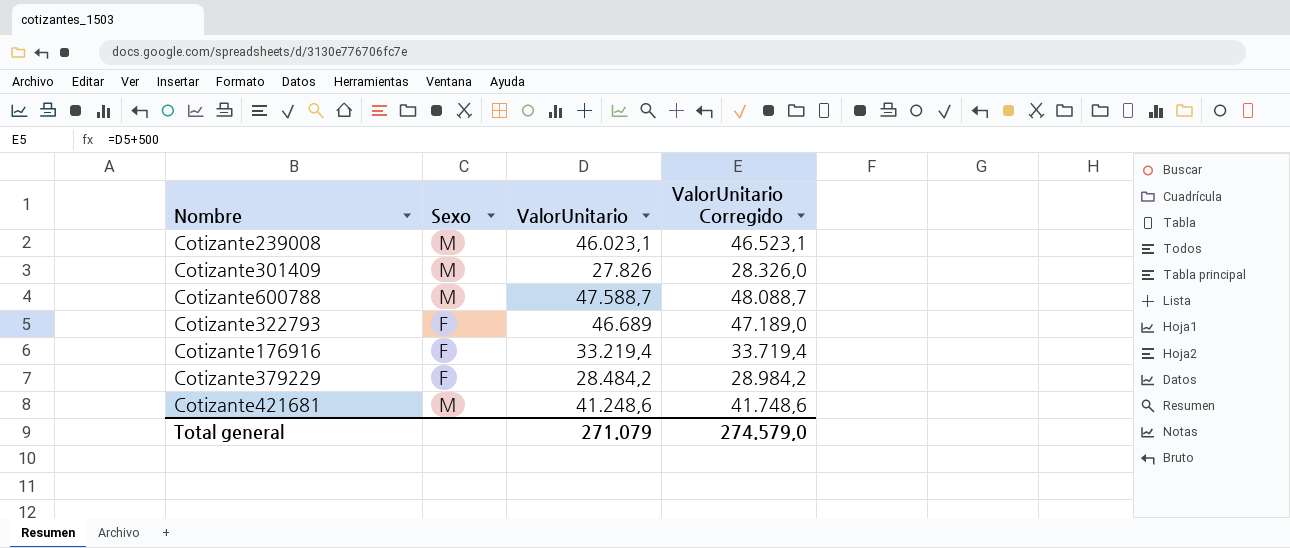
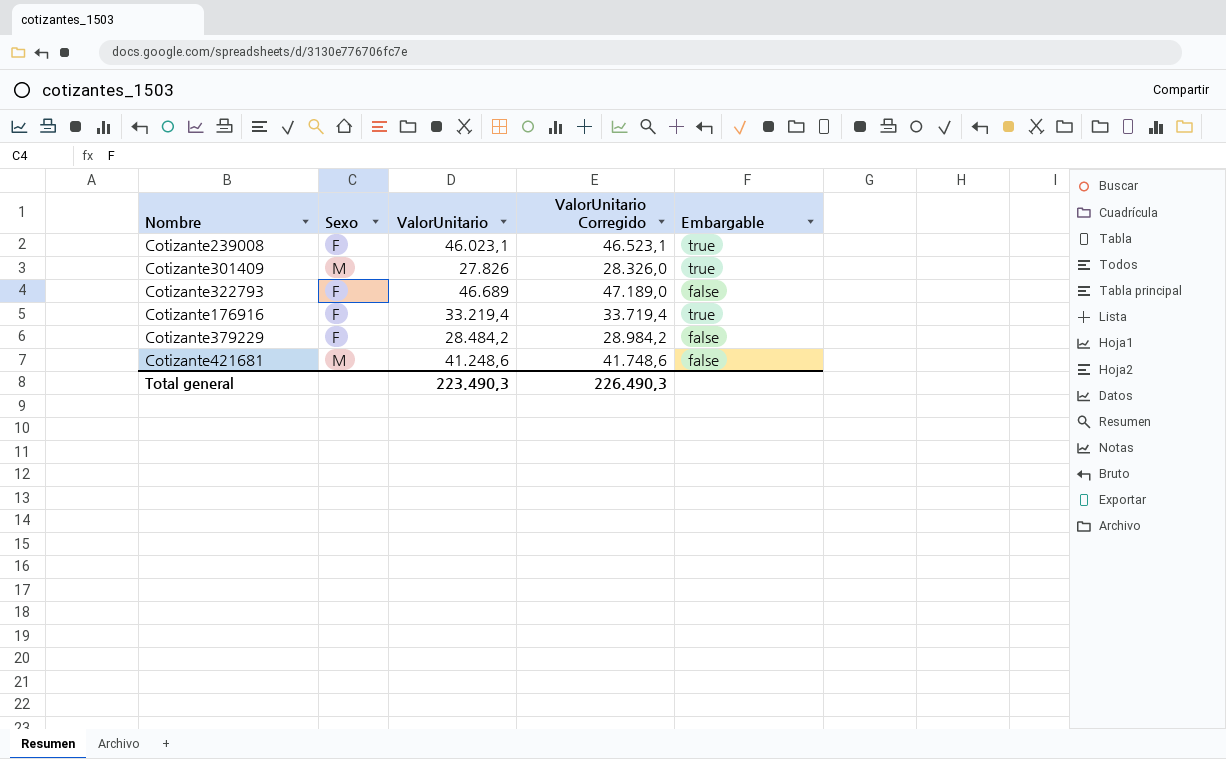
column Embargable | position: none -> 5
row Cotizante600788: M | 47.588,7 | 48.088,7 -> none
Cotizante239008 | Sexo: M -> F
Total general | ValorUnitario: 271.079 -> 223.490,3
Total general | ValorUnitario Corregido: 274.579,0 -> 226.490,3

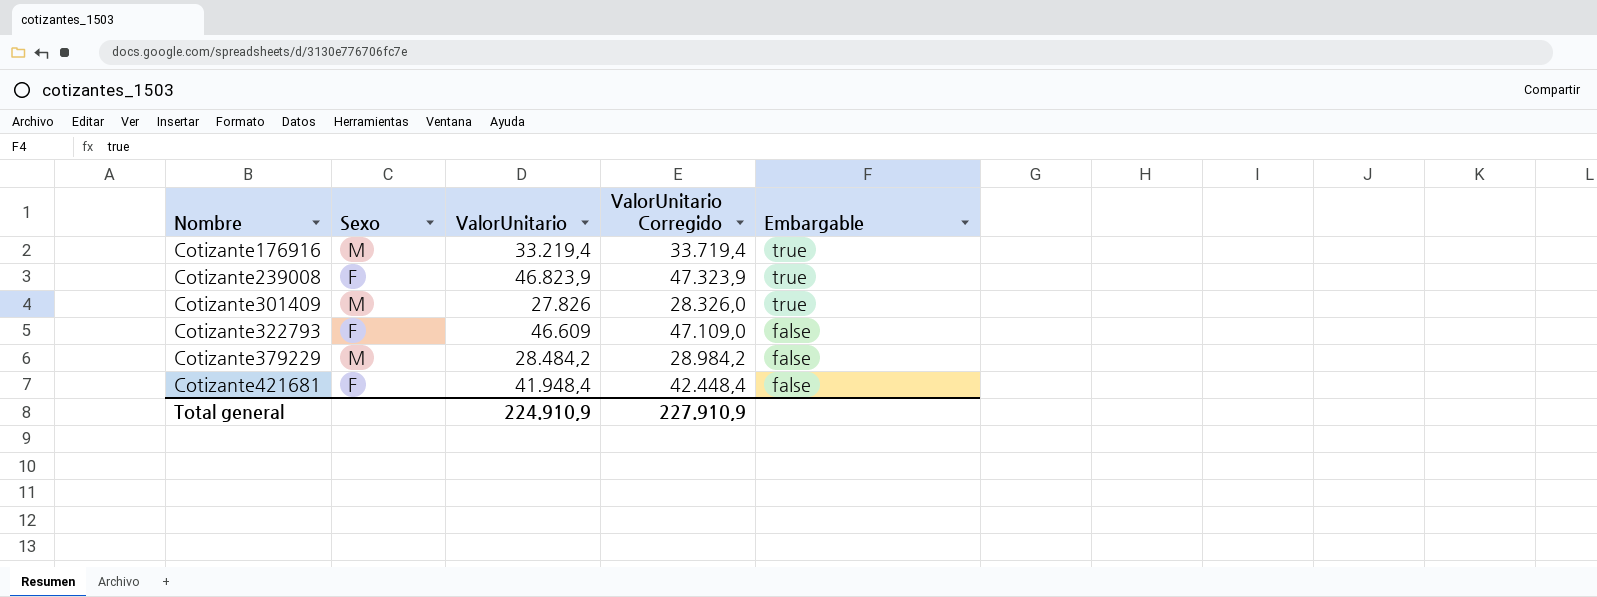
row order: none -> Nombre ascending
Cotizante176916 | Sexo: F -> M
Cotizante239008 | ValorUnitario: 46.023,1 -> 46.823,9
Cotizante239008 | ValorUnitario Corregido: 46.523,1 -> 47.323,9
Cotizante322793 | ValorUnitario: 46.689 -> 46.609
Cotizante322793 | ValorUnitario Corregido: 47.189,0 -> 47.109,0
Cotizante379229 | Sexo: F -> M
Cotizante421681 | Sexo: M -> F
Cotizante421681 | ValorUnitario: 41.248,6 -> 41.948,4
Cotizante421681 | ValorUnitario Corregido: 41.748,6 -> 42.448,4
Total general | ValorUnitario: 223.490,3 -> 224.910,9
Total general | ValorUnitario Corregido: 226.490,3 -> 227.910,9

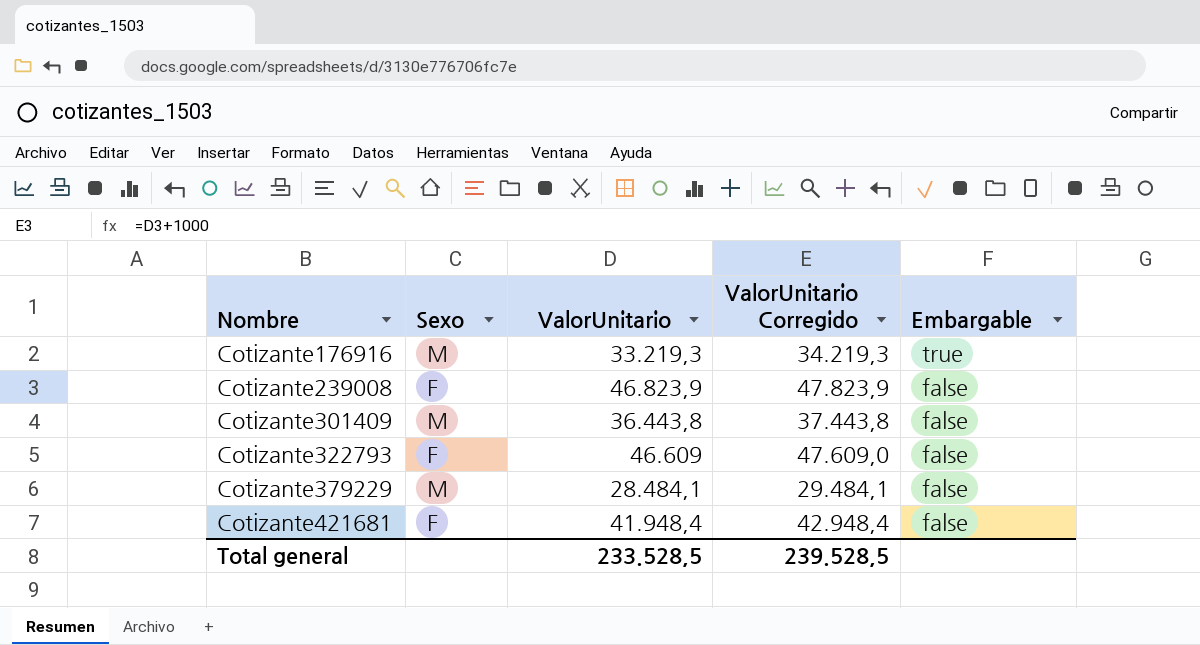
column ValorUnitario Corregido | formula: [ValorUnitario] + 500 -> [ValorUnitario] + 1000
Cotizante176916 | ValorUnitario: 33.219,4 -> 33.219,3
Cotizante239008 | Embargable: true -> false
Cotizante301409 | ValorUnitario: 27.826 -> 36.443,8
Cotizante301409 | Embargable: true -> false
Cotizante379229 | ValorUnitario: 28.484,2 -> 28.484,1
Total general | ValorUnitario: 224.910,9 -> 233.528,5
Total general | ValorUnitario Corregido: 227.910,9 -> 239.528,5

